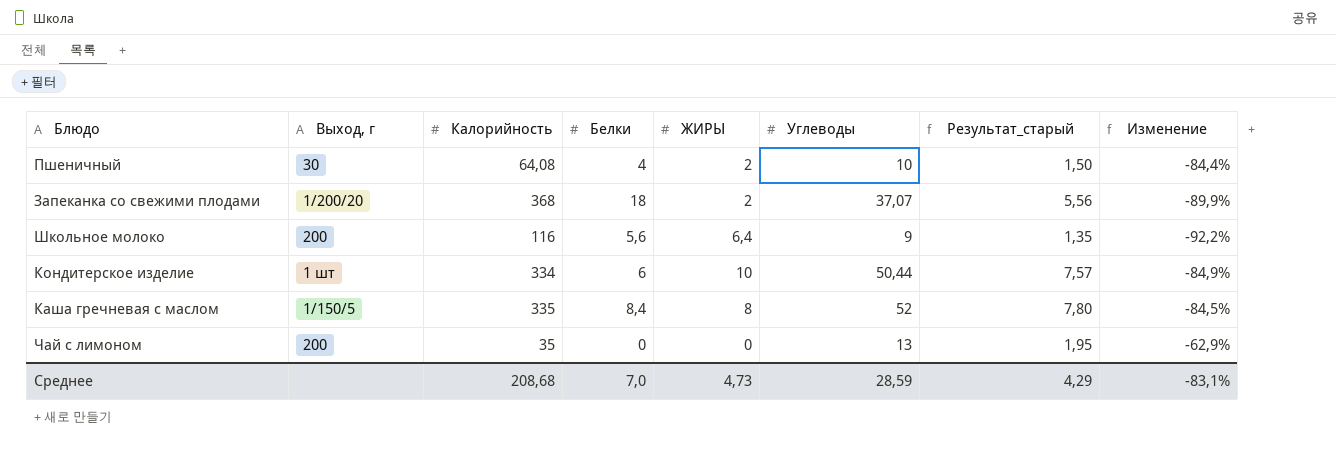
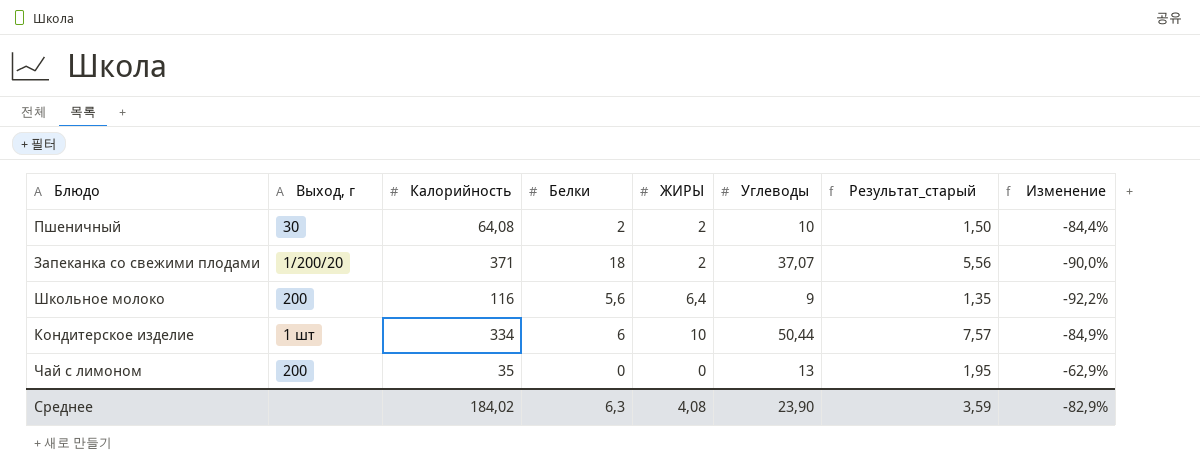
row Каша гречневая с маслом: 1/150/5 | 335 | 8,4 | 8 | 52 | 7,80 | -84,5% -> none
Пшеничный | Белки: 4 -> 2
Запеканка со свежими плодами | Калорийность: 368 -> 371
Запеканка со свежими плодами | Изменение: -89,9% -> -90,0%
Среднее | Калорийность: 208,68 -> 184,02
Среднее | Белки: 7,0 -> 6,3
Среднее | ЖИРЫ: 4,73 -> 4,08
Среднее | Углеводы: 28,59 -> 23,90
Среднее | Результат_старый: 4,29 -> 3,59
Среднее | Изменение: -83,1% -> -82,9%

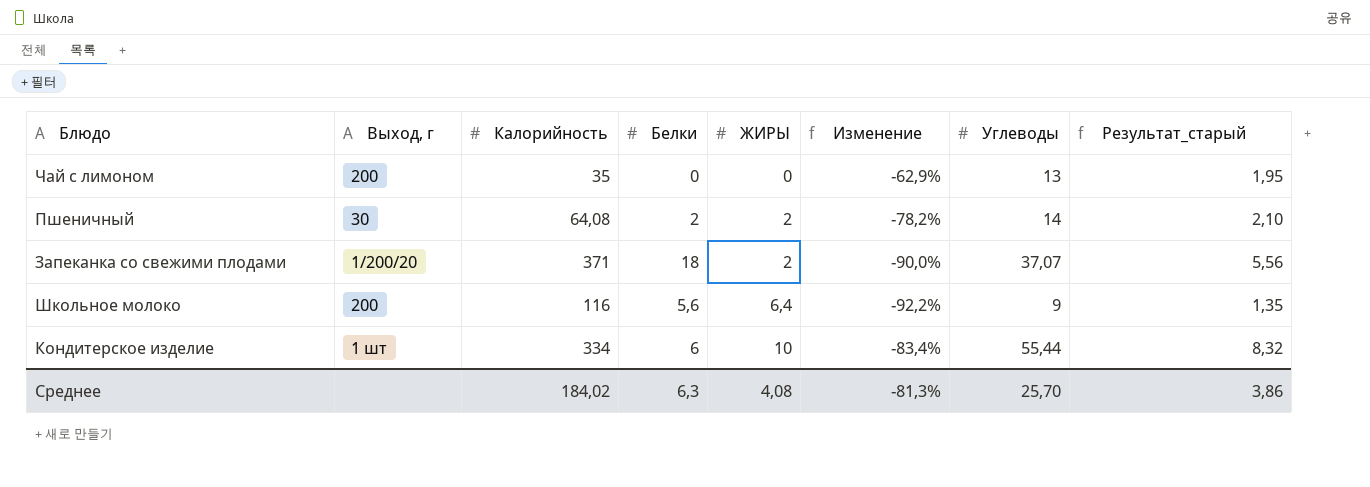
row order: none -> ЖИРЫ ascending
column Изменение | position: 8 -> 6
Пшеничный | Изменение: -84,4% -> -78,2%
Пшеничный | Углеводы: 10 -> 14
Пшеничный | Результат_старый: 1,50 -> 2,10
Кондитерское изделие | Изменение: -84,9% -> -83,4%
Кондитерское изделие | Углеводы: 50,44 -> 55,44
Кондитерское изделие | Результат_старый: 7,57 -> 8,32
Среднее | Изменение: -82,9% -> -81,3%
Среднее | Углеводы: 23,90 -> 25,70
Среднее | Результат_старый: 3,59 -> 3,86

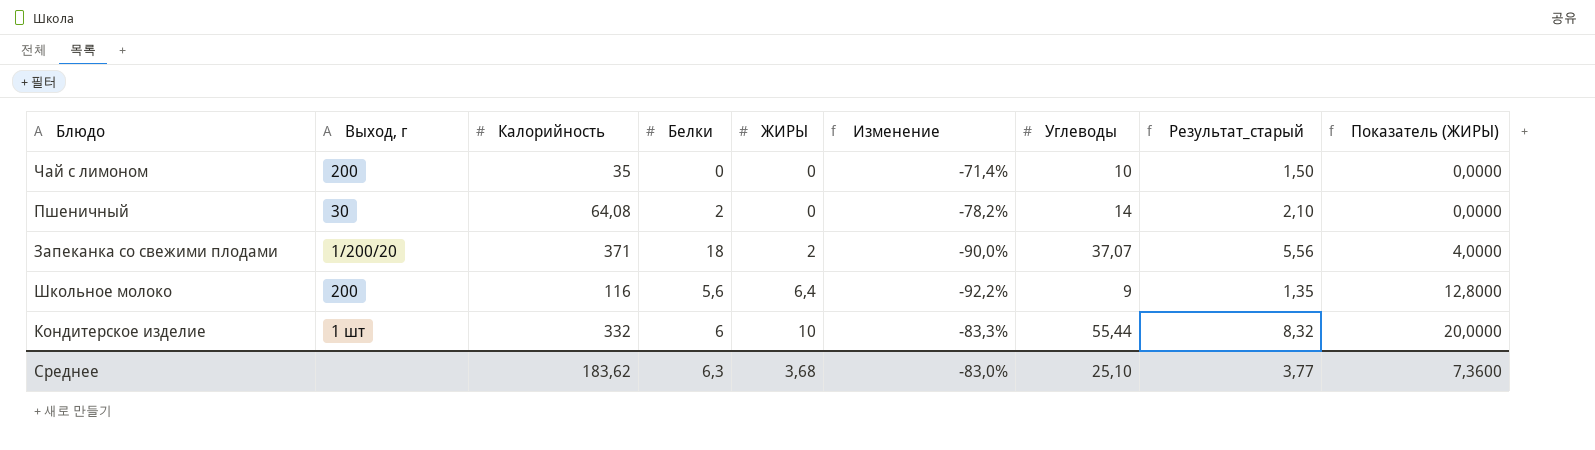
column Показатель (ЖИРЫ) | formula: none -> [ЖИРЫ] * 2
Чай с лимоном | Изменение: -62,9% -> -71,4%
Чай с лимоном | Углеводы: 13 -> 10
Чай с лимоном | Результат_старый: 1,95 -> 1,50
Пшеничный | ЖИРЫ: 2 -> 0
Кондитерское изделие | Калорийность: 334 -> 332
Кондитерское изделие | Изменение: -83,4% -> -83,3%
Среднее | Калорийность: 184,02 -> 183,62
Среднее | ЖИРЫ: 4,08 -> 3,68
Среднее | Изменение: -81,3% -> -83,0%
Среднее | Углеводы: 25,70 -> 25,10
Среднее | Результат_старый: 3,86 -> 3,77

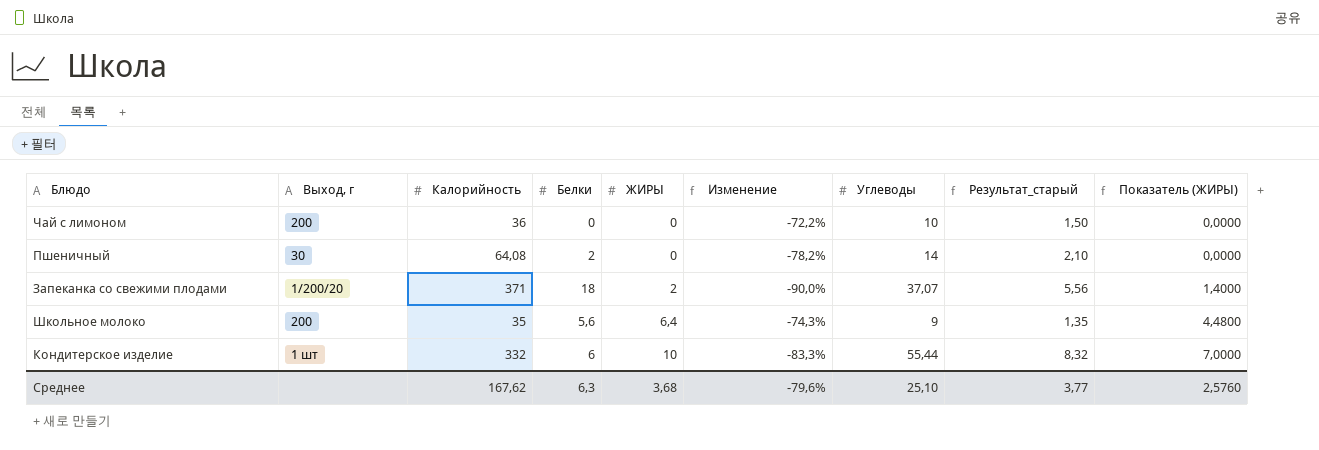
column Показатель (ЖИРЫ) | formula: [ЖИРЫ] * 2 -> [ЖИРЫ] * 0,7
Чай с лимоном | Калорийность: 35 -> 36
Чай с лимоном | Изменение: -71,4% -> -72,2%
Школьное молоко | Калорийность: 116 -> 35
Школьное молоко | Изменение: -92,2% -> -74,3%
Среднее | Калорийность: 183,62 -> 167,62
Среднее | Изменение: -83,0% -> -79,6%
Среднее | Показатель (ЖИРЫ): 7,3600 -> 2,5760

